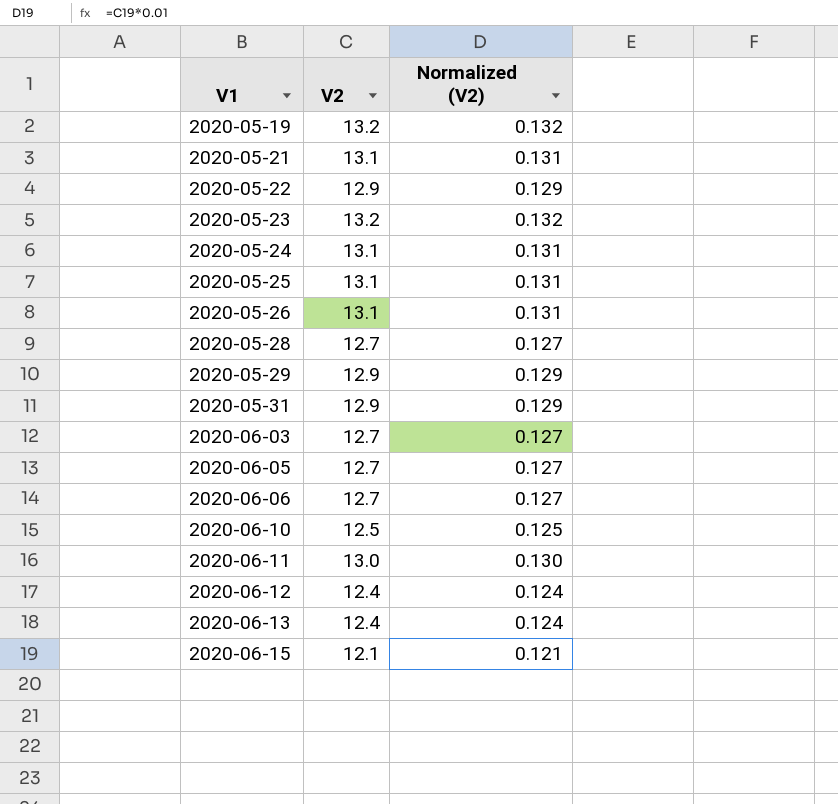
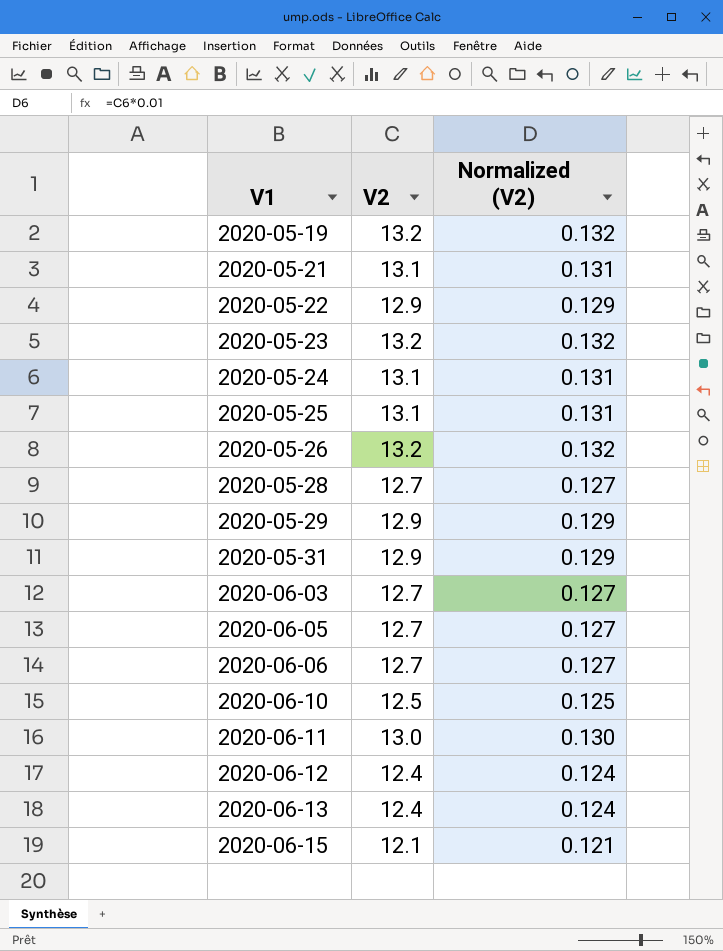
2020-05-26 | V2: 13.1 -> 13.2
2020-05-26 | Normalized (V2): 0.131 -> 0.132

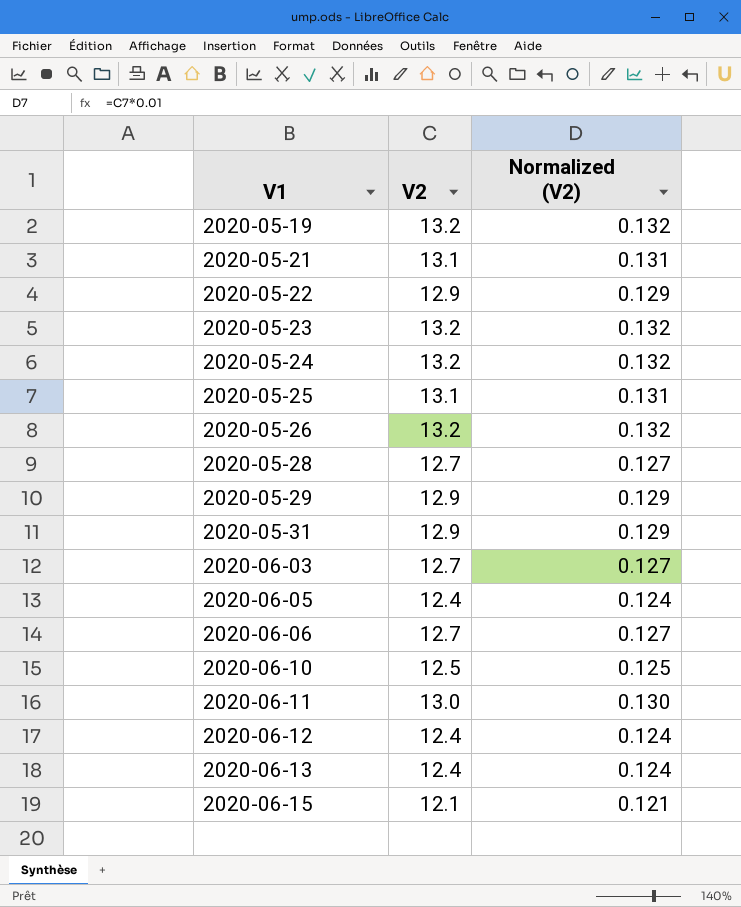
2020-05-24 | V2: 13.1 -> 13.2
2020-05-24 | Normalized (V2): 0.131 -> 0.132
2020-06-05 | V2: 12.7 -> 12.4
2020-06-05 | Normalized (V2): 0.127 -> 0.124

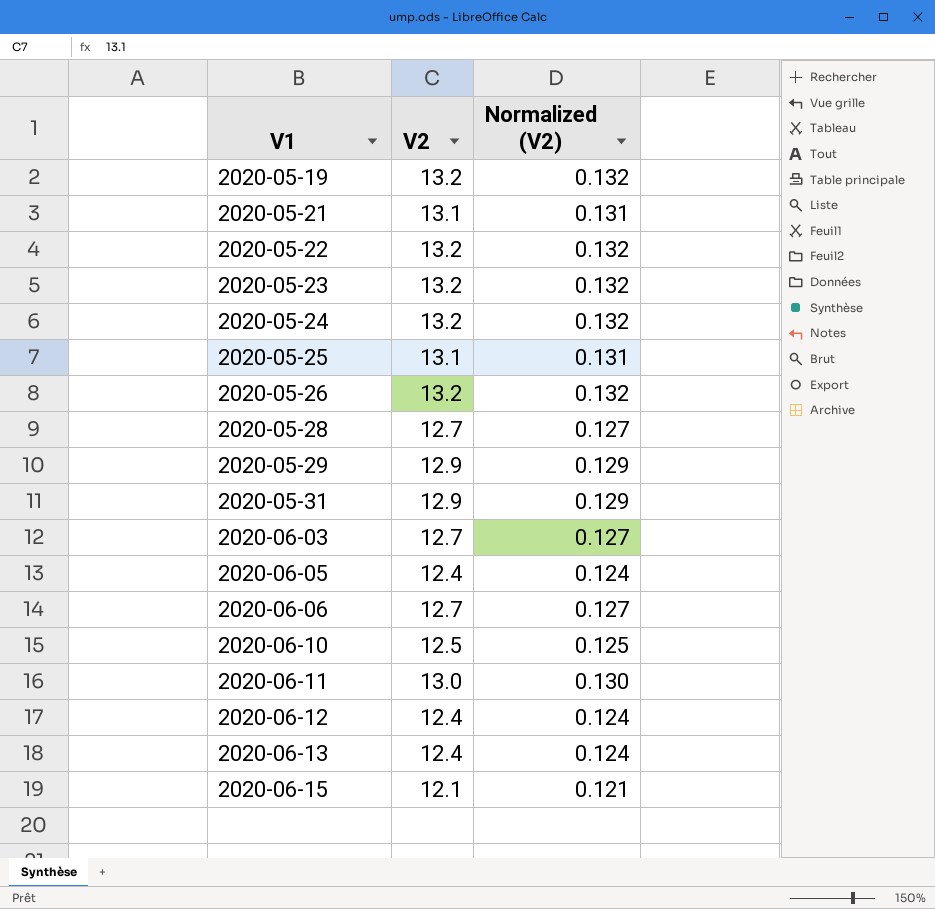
2020-05-22 | V2: 12.9 -> 13.2
2020-05-22 | Normalized (V2): 0.129 -> 0.132

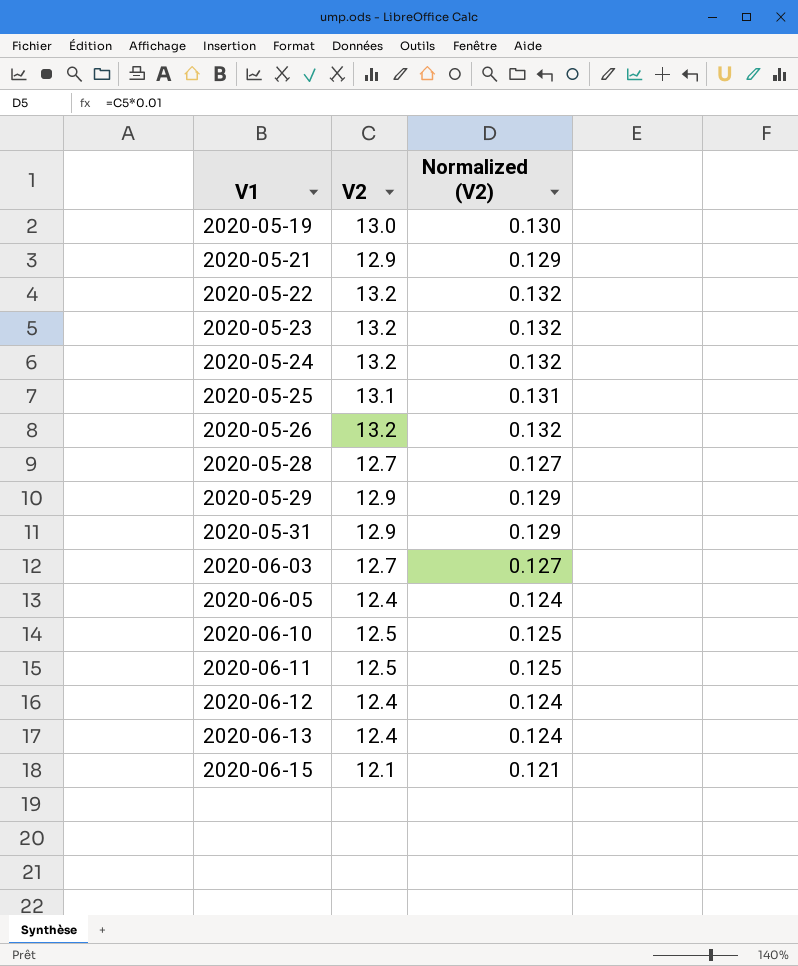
row 2020-06-06: 12.7 | 0.127 -> none
2020-05-19 | V2: 13.2 -> 13.0
2020-05-19 | Normalized (V2): 0.132 -> 0.130
2020-05-21 | V2: 13.1 -> 12.9
2020-05-21 | Normalized (V2): 0.131 -> 0.129
2020-06-11 | V2: 13.0 -> 12.5
2020-06-11 | Normalized (V2): 0.130 -> 0.125

